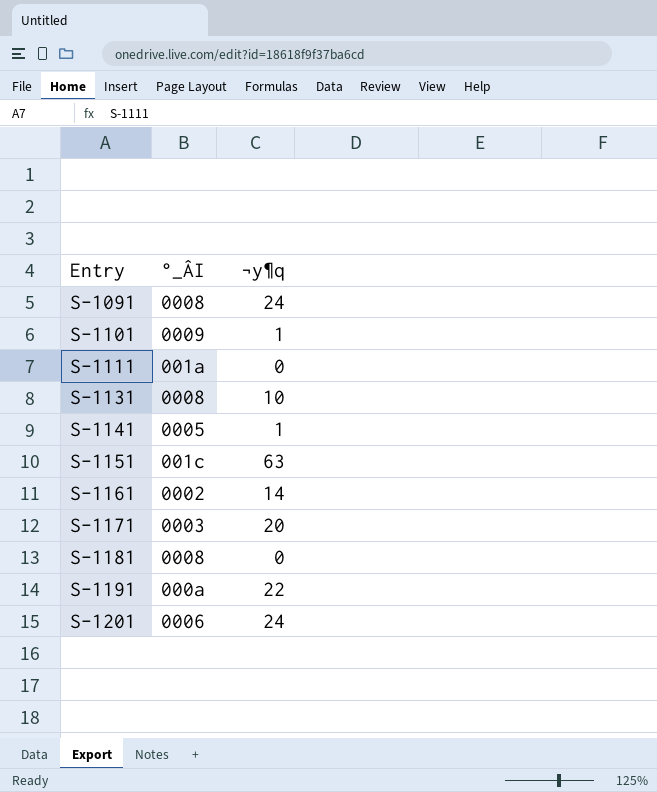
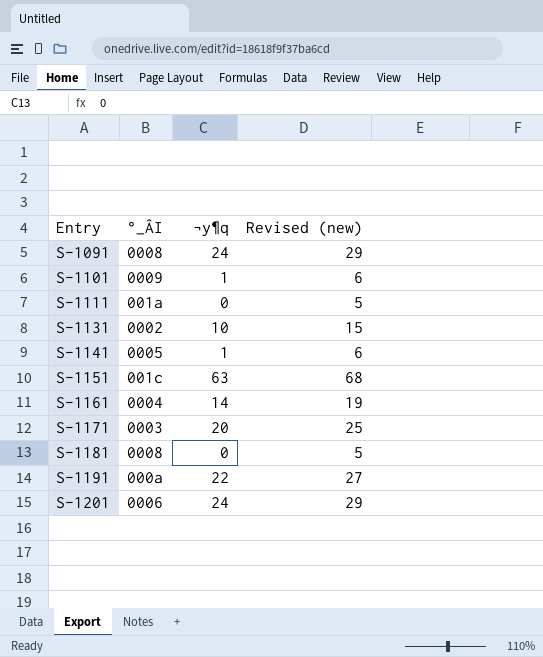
column Revised (new) | formula: none -> [¬y¶q] + 5
S-1131 | °_ÂI: 0008 -> 0002
S-1161 | °_ÂI: 0002 -> 0004

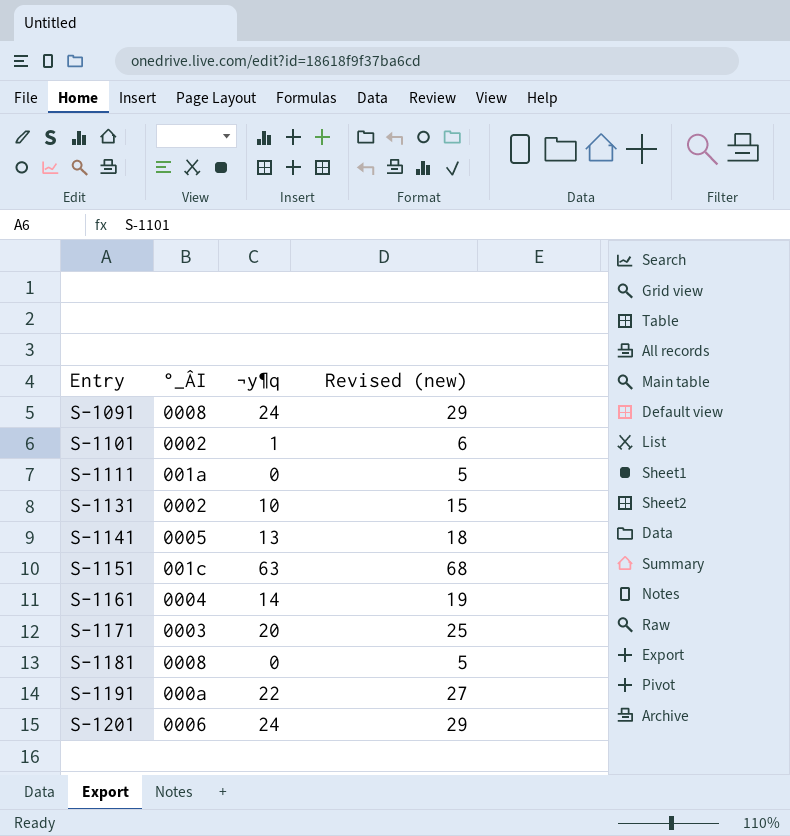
S-1101 | °_ÂI: 0009 -> 0002
S-1141 | ¬y¶q: 1 -> 13
S-1141 | Revised (new): 6 -> 18

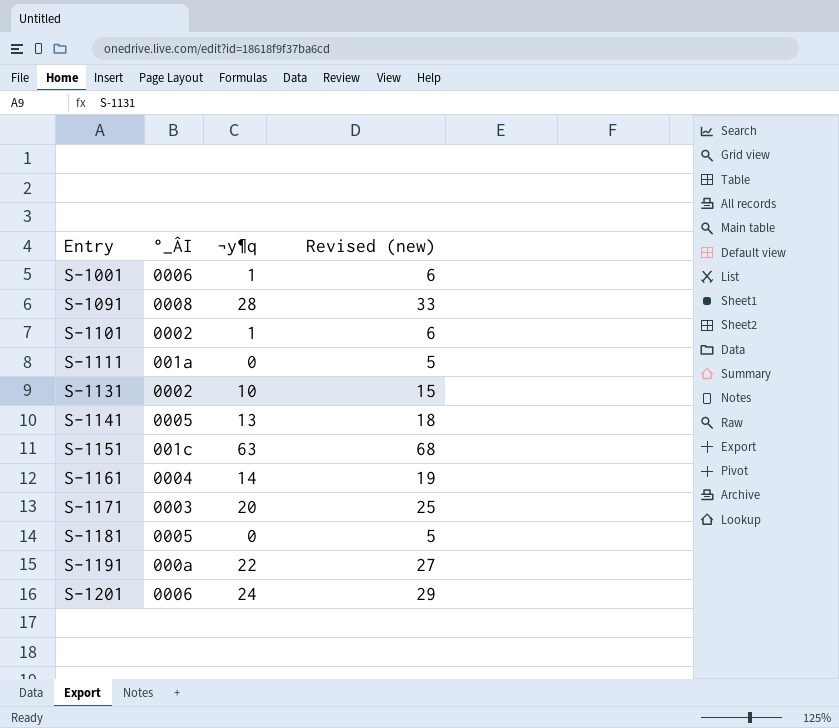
row S-1001: none -> 0006 | 1 | 6
S-1091 | ¬y¶q: 24 -> 28
S-1091 | Revised (new): 29 -> 33
S-1181 | °_ÂI: 0008 -> 0005

